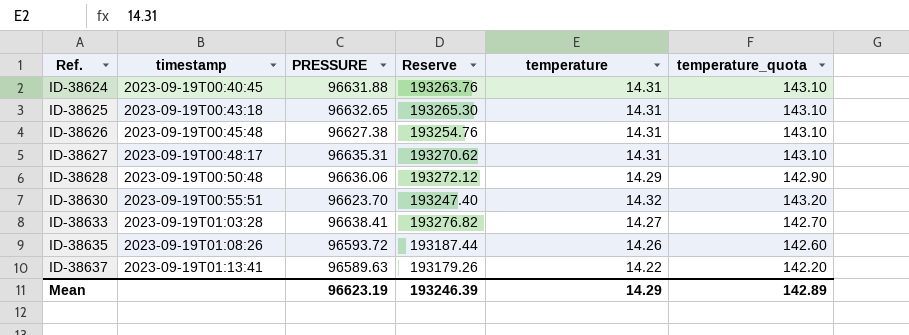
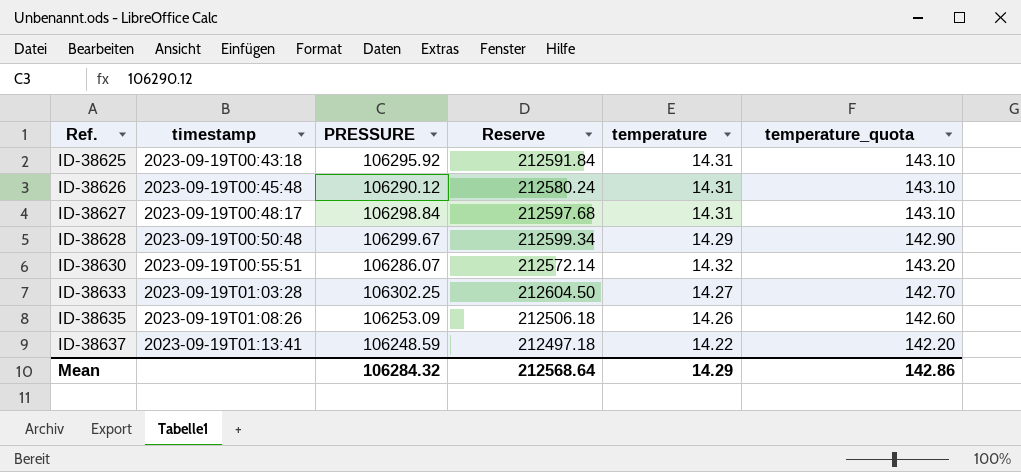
row ID-38624: 2023-09-19T00:40:45 | 96631.88 | 193263.76 | 14.31 | 143.10 -> none
ID-38625 | PRESSURE: 96632.65 -> 106295.92
ID-38625 | Reserve: 193265.30 -> 212591.84
ID-38626 | PRESSURE: 96627.38 -> 106290.12
ID-38626 | Reserve: 193254.76 -> 212580.24
ID-38627 | PRESSURE: 96635.31 -> 106298.84
ID-38627 | Reserve: 193270.62 -> 212597.68
ID-38628 | PRESSURE: 96636.06 -> 106299.67
ID-38628 | Reserve: 193272.12 -> 212599.34
ID-38630 | PRESSURE: 96623.70 -> 106286.07
ID-38630 | Reserve: 193247.40 -> 212572.14
ID-38633 | PRESSURE: 96638.41 -> 106302.25
ID-38633 | Reserve: 193276.82 -> 212604.50
ID-38635 | PRESSURE: 96593.72 -> 106253.09
ID-38635 | Reserve: 193187.44 -> 212506.18
ID-38637 | PRESSURE: 96589.63 -> 106248.59
ID-38637 | Reserve: 193179.26 -> 212497.18
Mean | PRESSURE: 96623.19 -> 106284.32
Mean | Reserve: 193246.39 -> 212568.64
Mean | temperature_quota: 142.89 -> 142.86

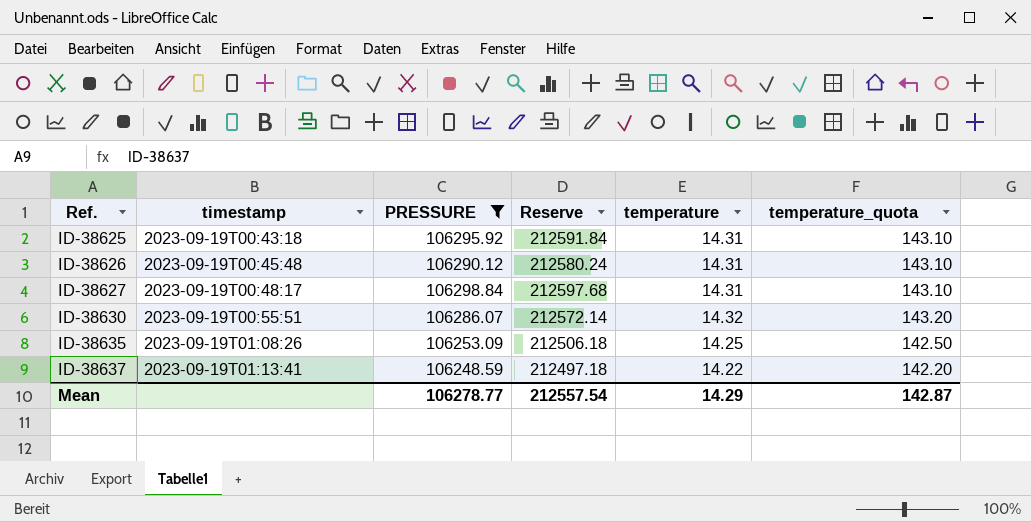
filter: none -> PRESSURE <= 106298.84
ID-38635 | temperature: 14.26 -> 14.25
ID-38635 | temperature_quota: 142.60 -> 142.50
Mean | PRESSURE: 106284.32 -> 106278.77
Mean | Reserve: 212568.64 -> 212557.54
Mean | temperature_quota: 142.86 -> 142.87

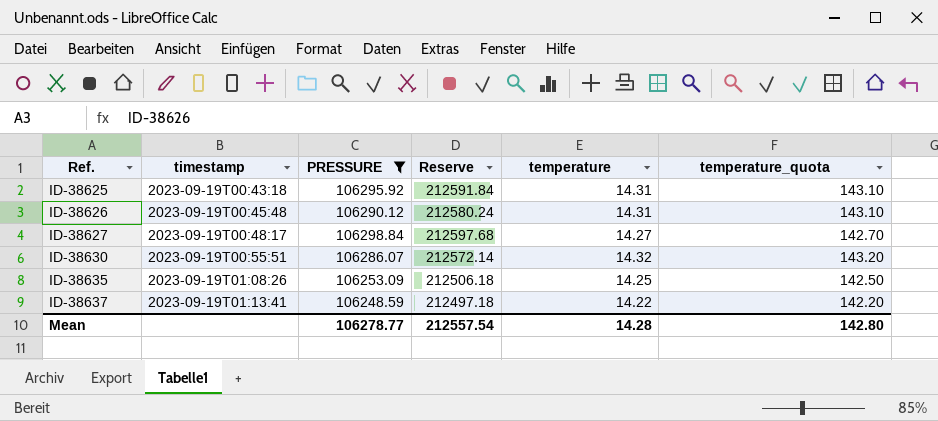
ID-38627 | temperature: 14.31 -> 14.27
ID-38627 | temperature_quota: 143.10 -> 142.70
Mean | temperature: 14.29 -> 14.28
Mean | temperature_quota: 142.87 -> 142.80

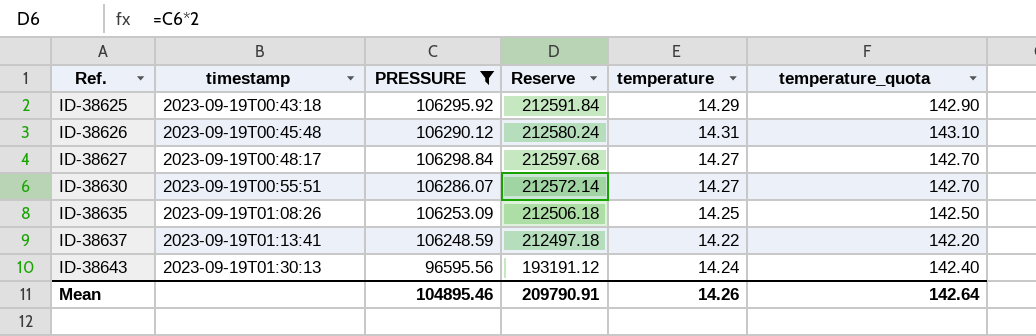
ID-38625 | temperature: 14.31 -> 14.29
ID-38625 | temperature_quota: 143.10 -> 142.90
ID-38630 | temperature: 14.32 -> 14.27
ID-38630 | temperature_quota: 143.20 -> 142.70
row ID-38643: none -> 2023-09-19T01:30:13 | 96595.56 | 193191.12 | 14.24 | 142.40
Mean | PRESSURE: 106278.77 -> 104895.46
Mean | Reserve: 212557.54 -> 209790.91
Mean | temperature: 14.28 -> 14.26
Mean | temperature_quota: 142.80 -> 142.64

